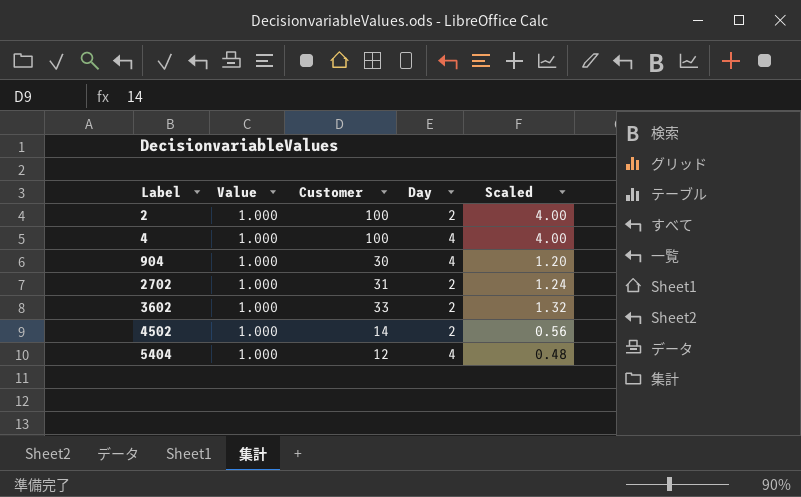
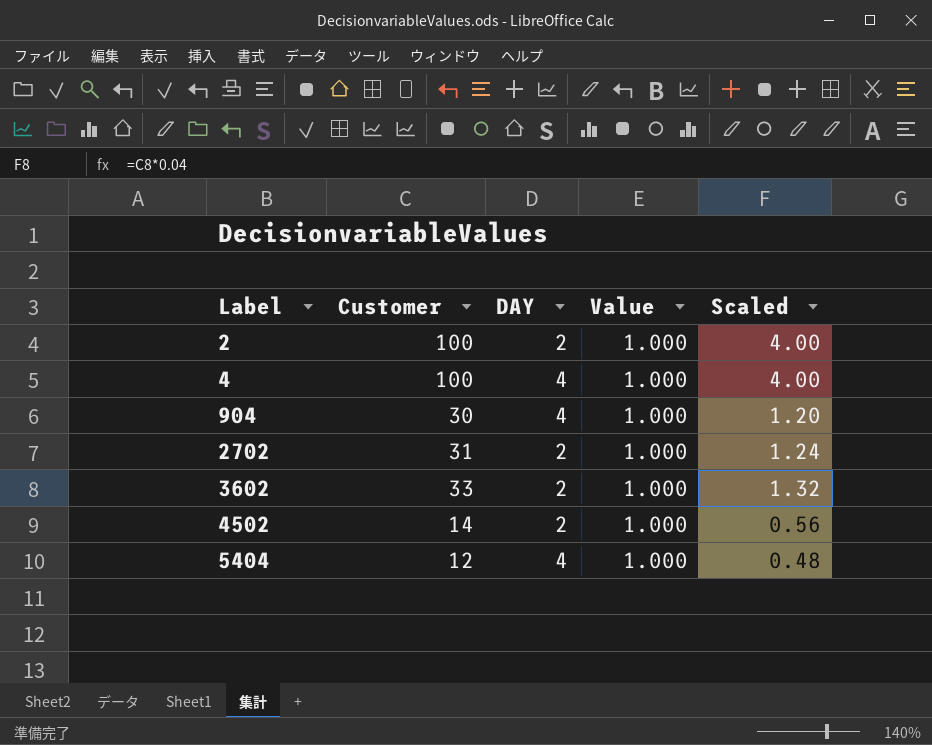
column name: Day -> DAY
column Value | position: 2 -> 4

